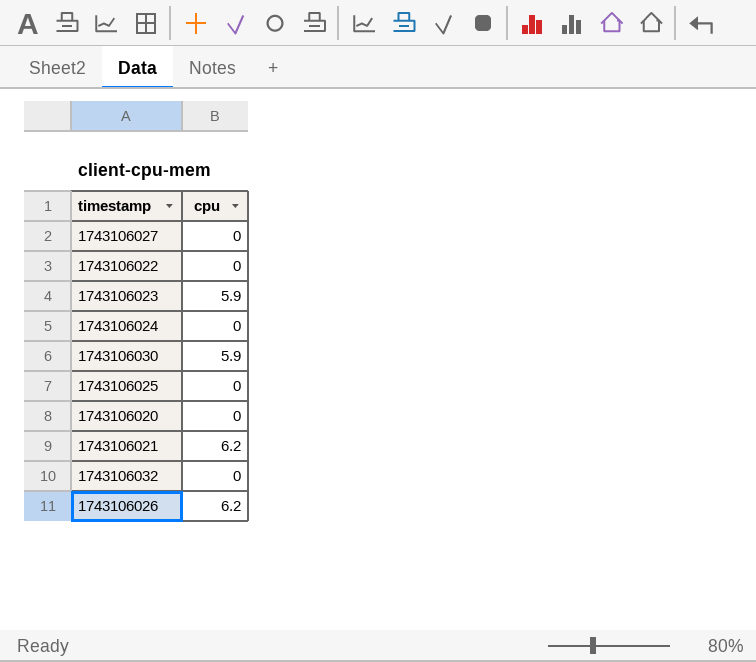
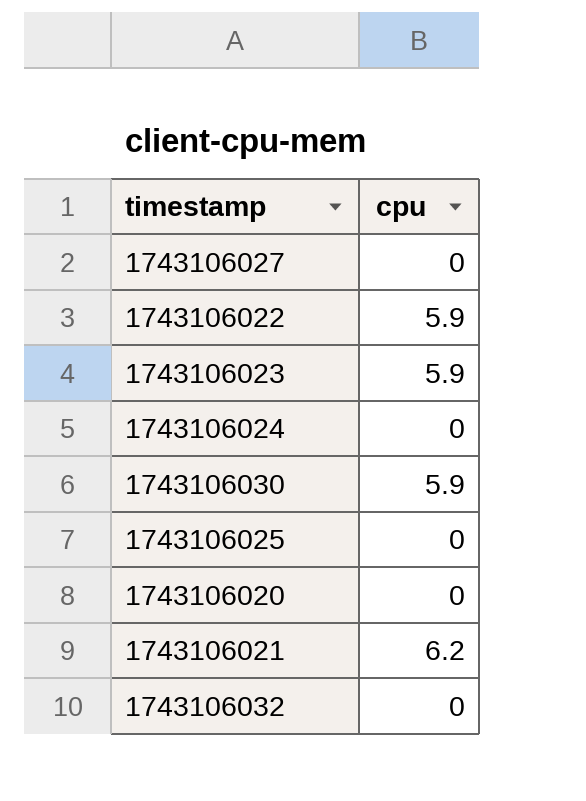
row 1743106026: 6.2 -> none
1743106022 | cpu: 0 -> 5.9

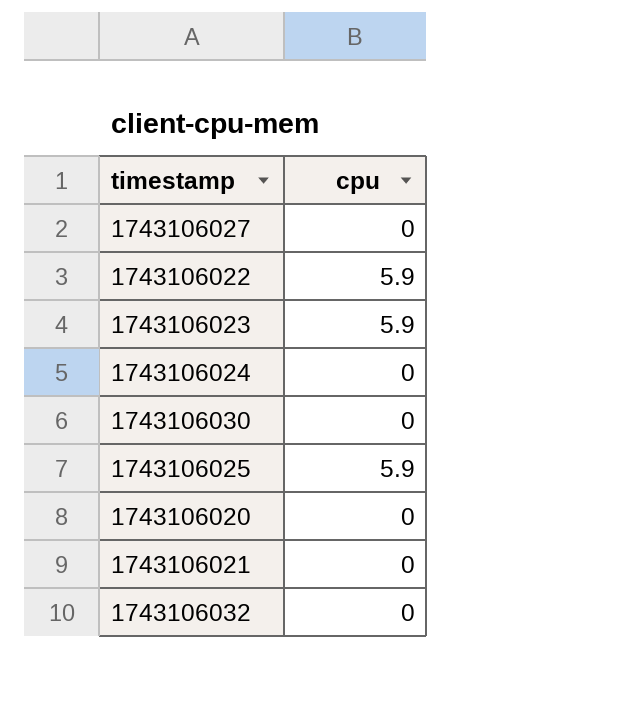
1743106030 | cpu: 5.9 -> 0
1743106025 | cpu: 0 -> 5.9
1743106021 | cpu: 6.2 -> 0

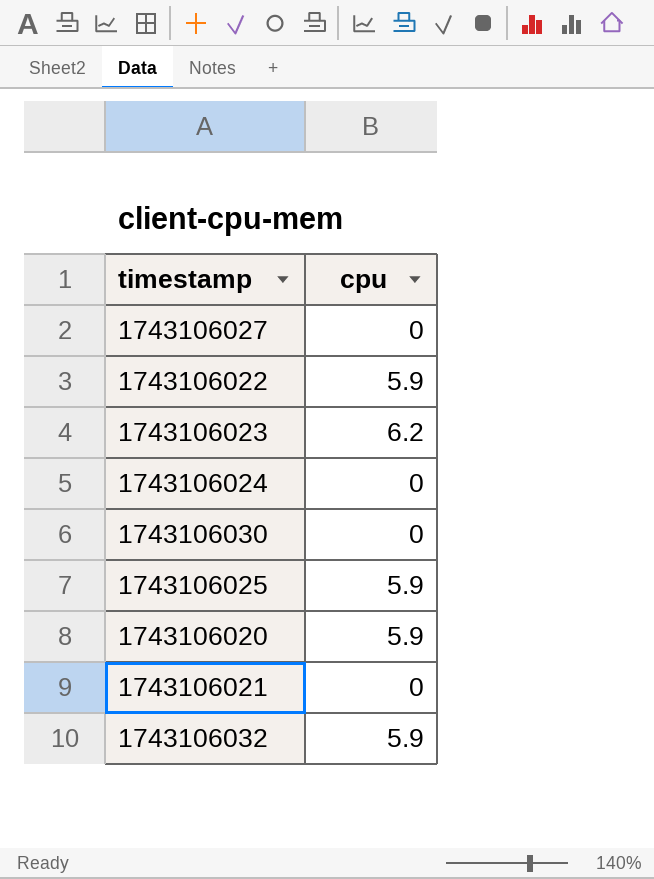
1743106023 | cpu: 5.9 -> 6.2
1743106020 | cpu: 0 -> 5.9
1743106032 | cpu: 0 -> 5.9

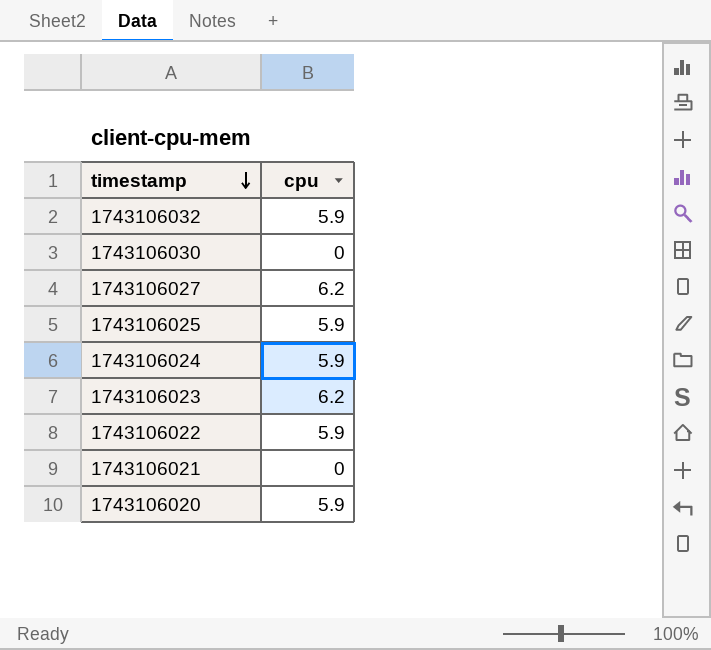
row order: none -> timestamp descending
1743106027 | cpu: 0 -> 6.2
1743106024 | cpu: 0 -> 5.9

